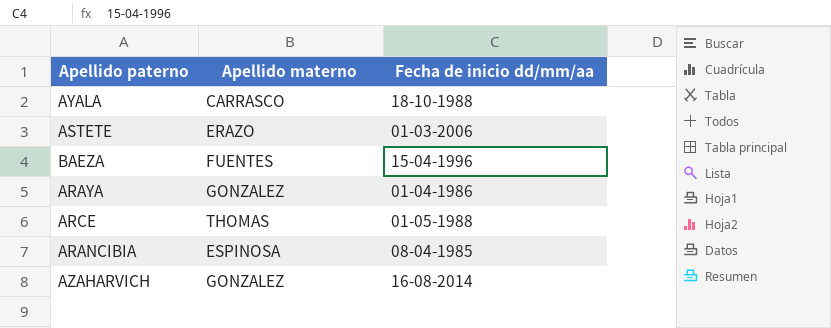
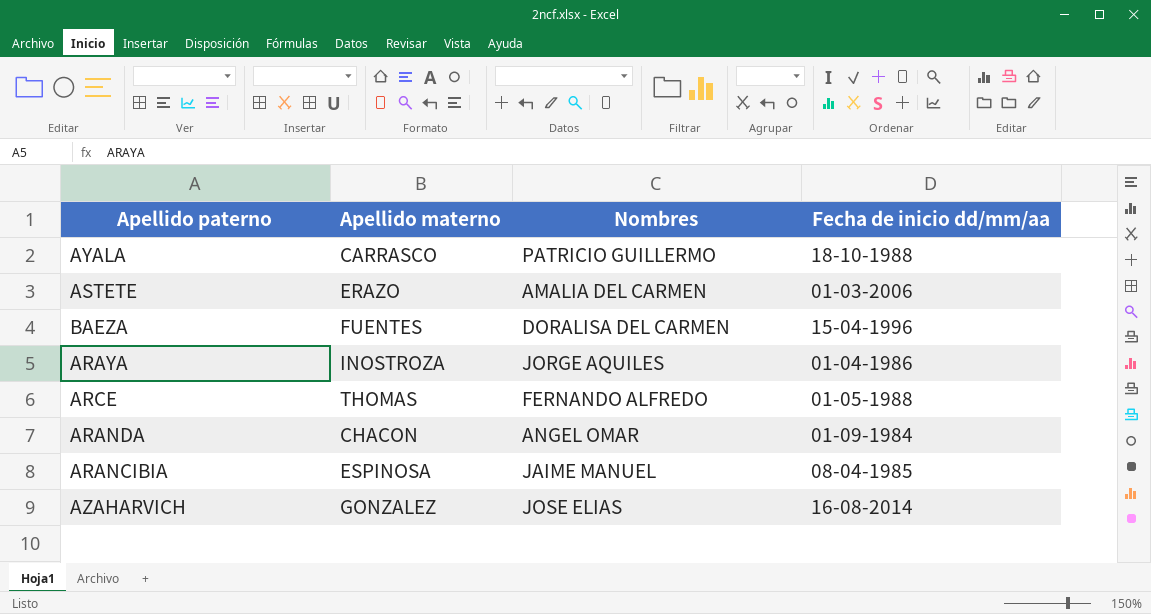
column Nombres | position: none -> 3
ARAYA | Apellido materno: GONZALEZ -> INOSTROZA
row ARANDA: none -> CHACON | ANGEL OMAR | 01-09-1984

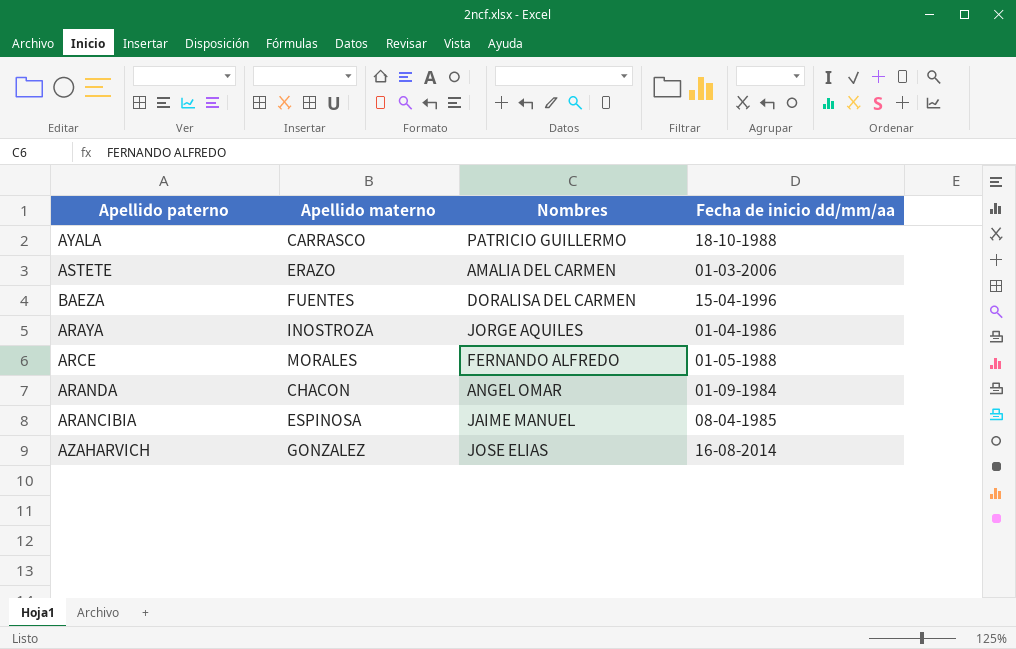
ARCE | Apellido materno: THOMAS -> MORALES

